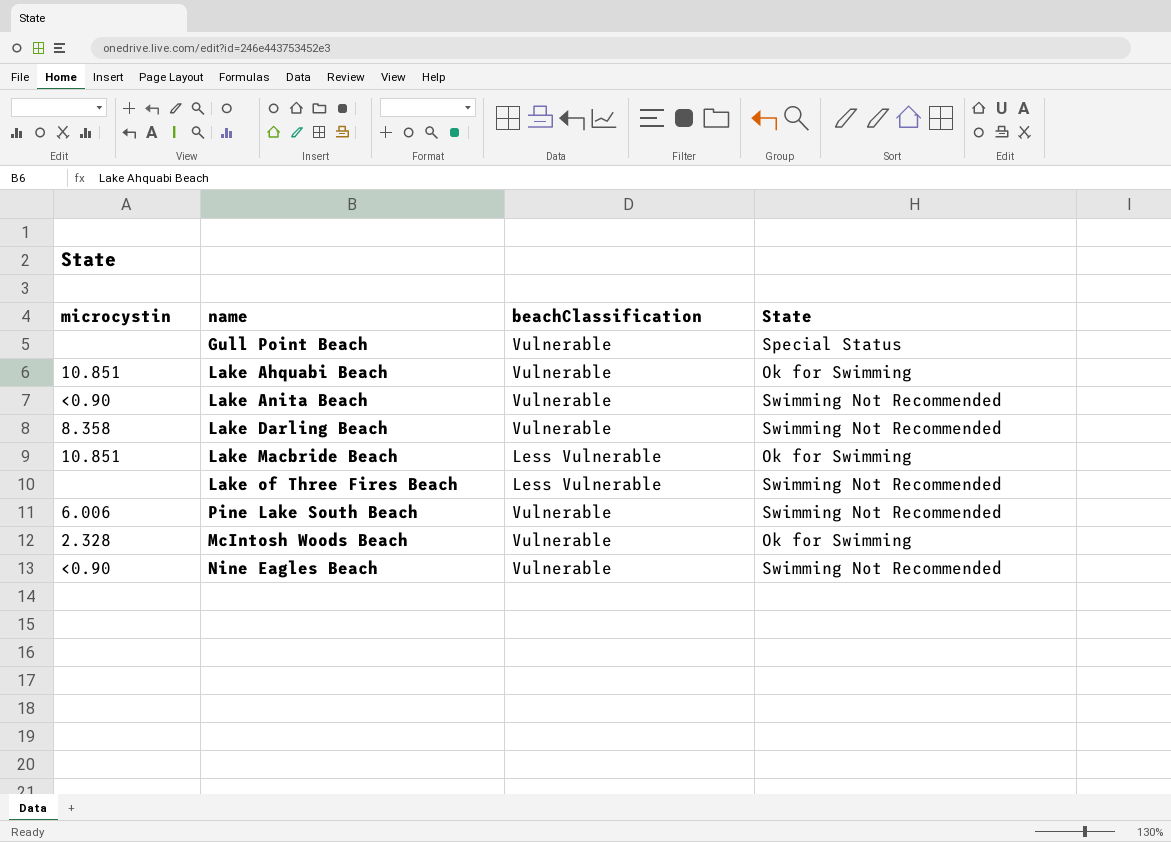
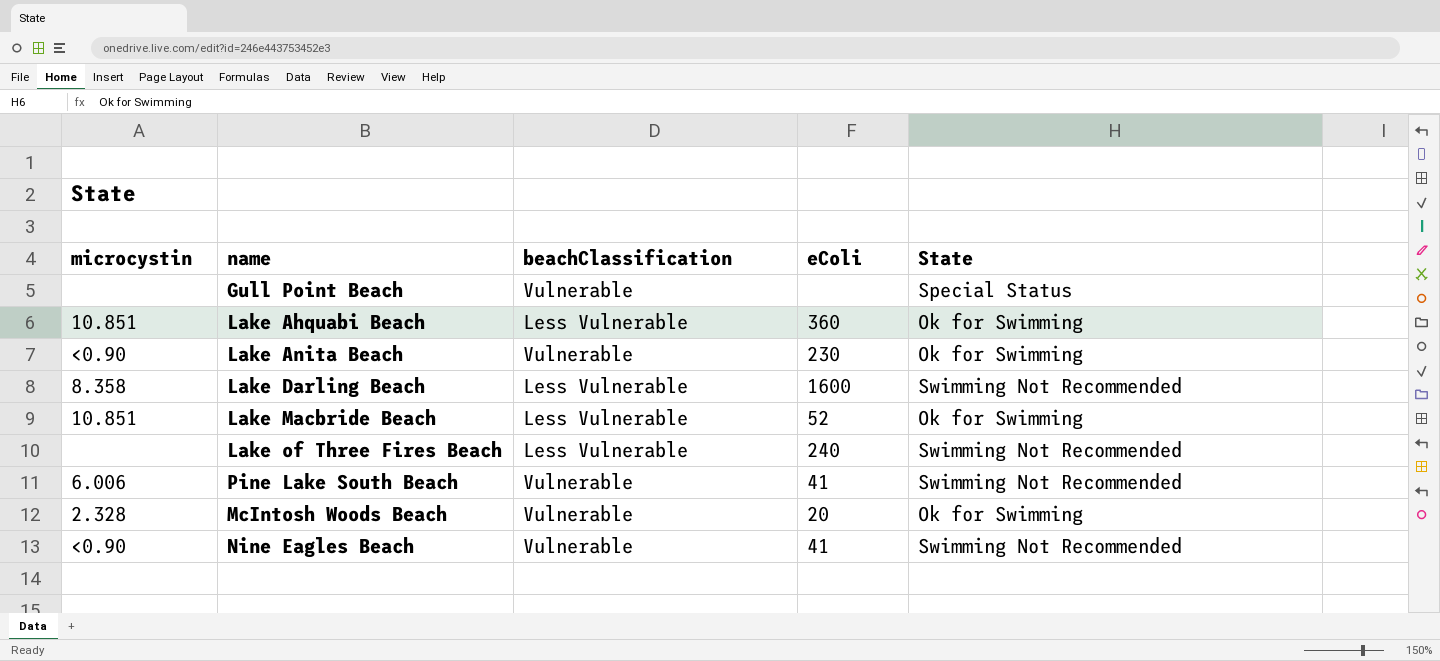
column eColi | position: none -> 4
Lake Ahquabi Beach | beachClassification: Vulnerable -> Less Vulnerable
Lake Anita Beach | State: Swimming Not Recommended -> Ok for Swimming
Lake Darling Beach | beachClassification: Vulnerable -> Less Vulnerable

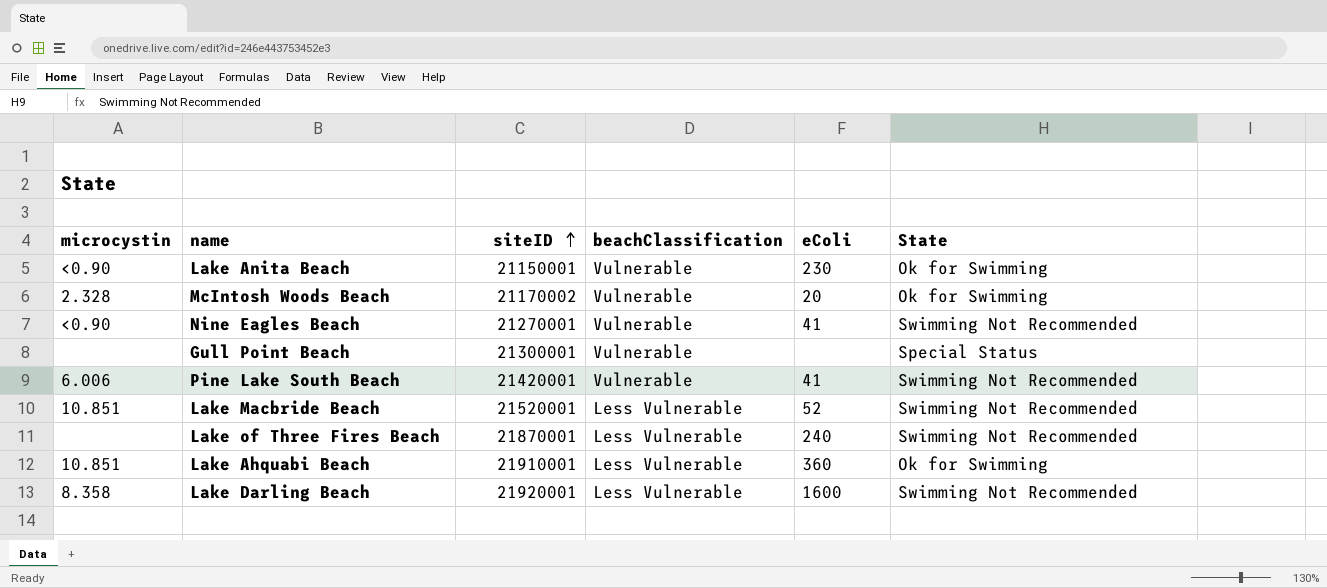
row order: none -> siteID ascending
column siteID | position: none -> 3
Lake Macbride Beach | State: Ok for Swimming -> Swimming Not Recommended

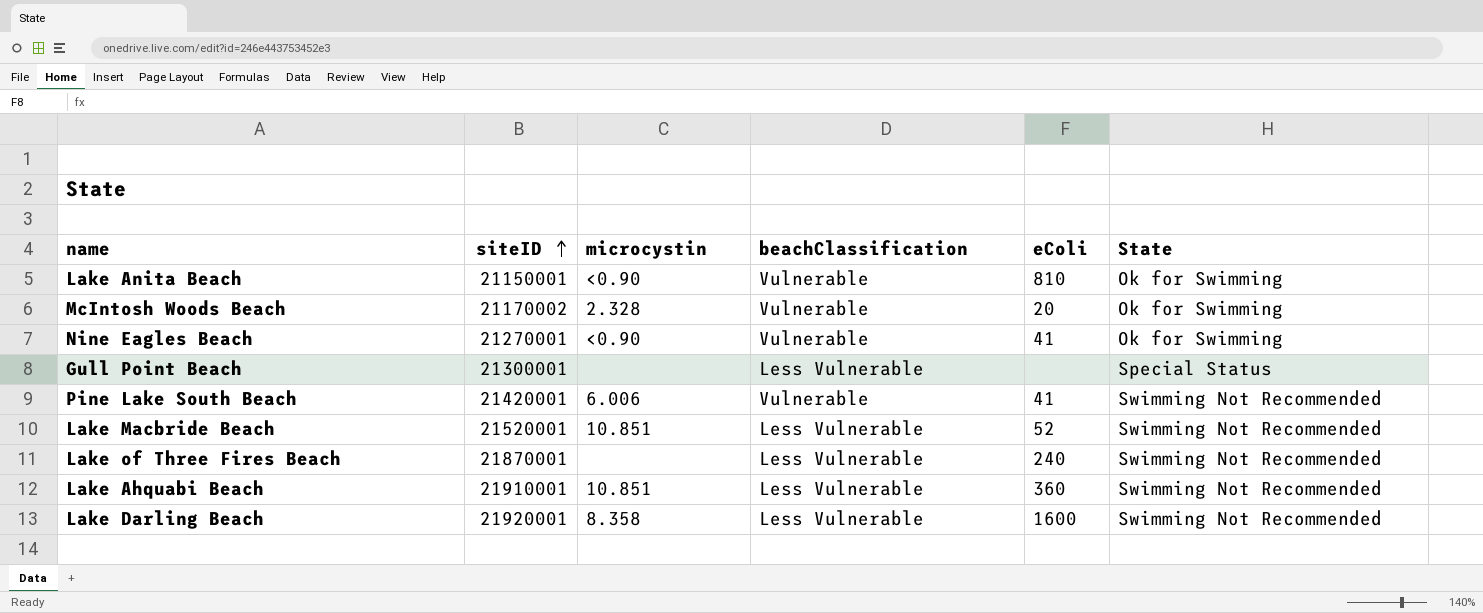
column microcystin | position: 1 -> 3
Lake Anita Beach | eColi: 230 -> 810
Nine Eagles Beach | State: Swimming Not Recommended -> Ok for Swimming
Gull Point Beach | beachClassification: Vulnerable -> Less Vulnerable
Lake Ahquabi Beach | State: Ok for Swimming -> Swimming Not Recommended

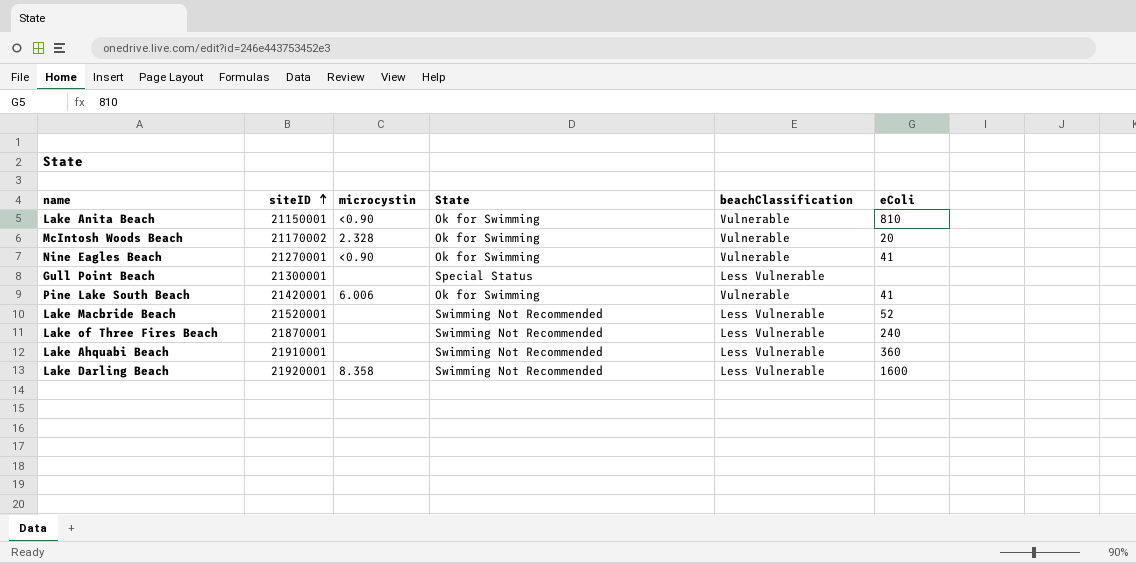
column State | position: 6 -> 4
Pine Lake South Beach | State: Swimming Not Recommended -> Ok for Swimming
Lake Macbride Beach | microcystin: 10.851 -> none
Lake Ahquabi Beach | microcystin: 10.851 -> none

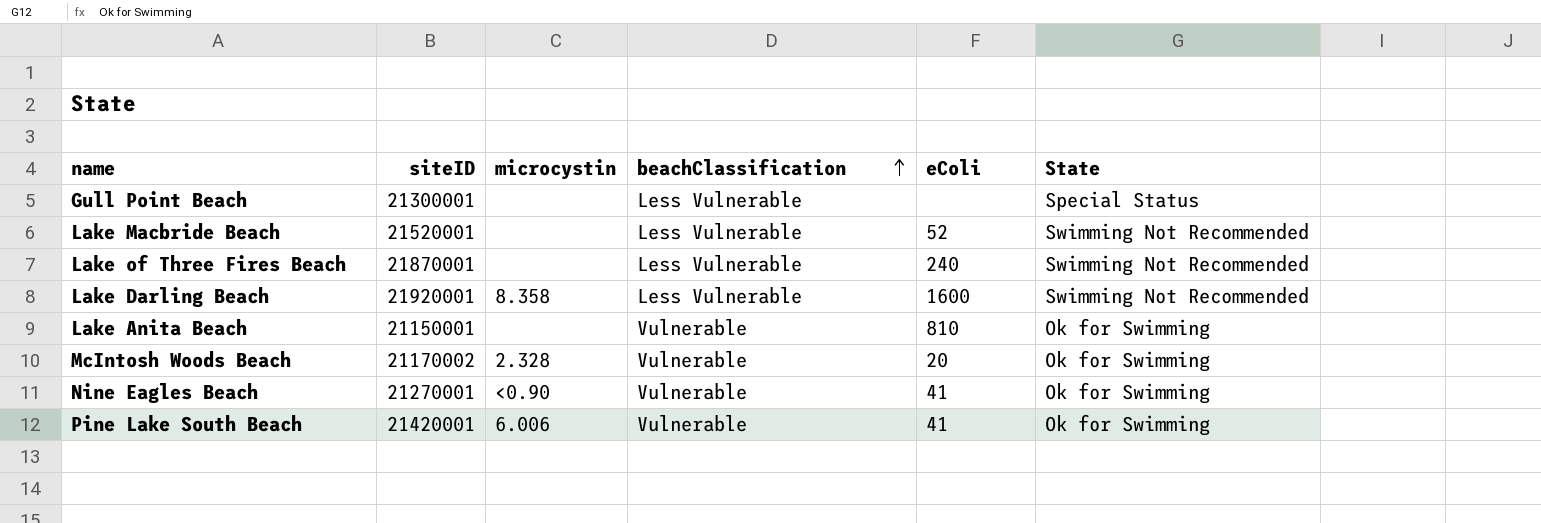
row order: siteID ascending -> beachClassification ascending
column State | position: 4 -> 6
row Lake Ahquabi Beach: 21910001 | none | Swimming Not Recommended | Less Vulnerable | 360 -> none
Lake Anita Beach | microcystin: <0.90 -> none

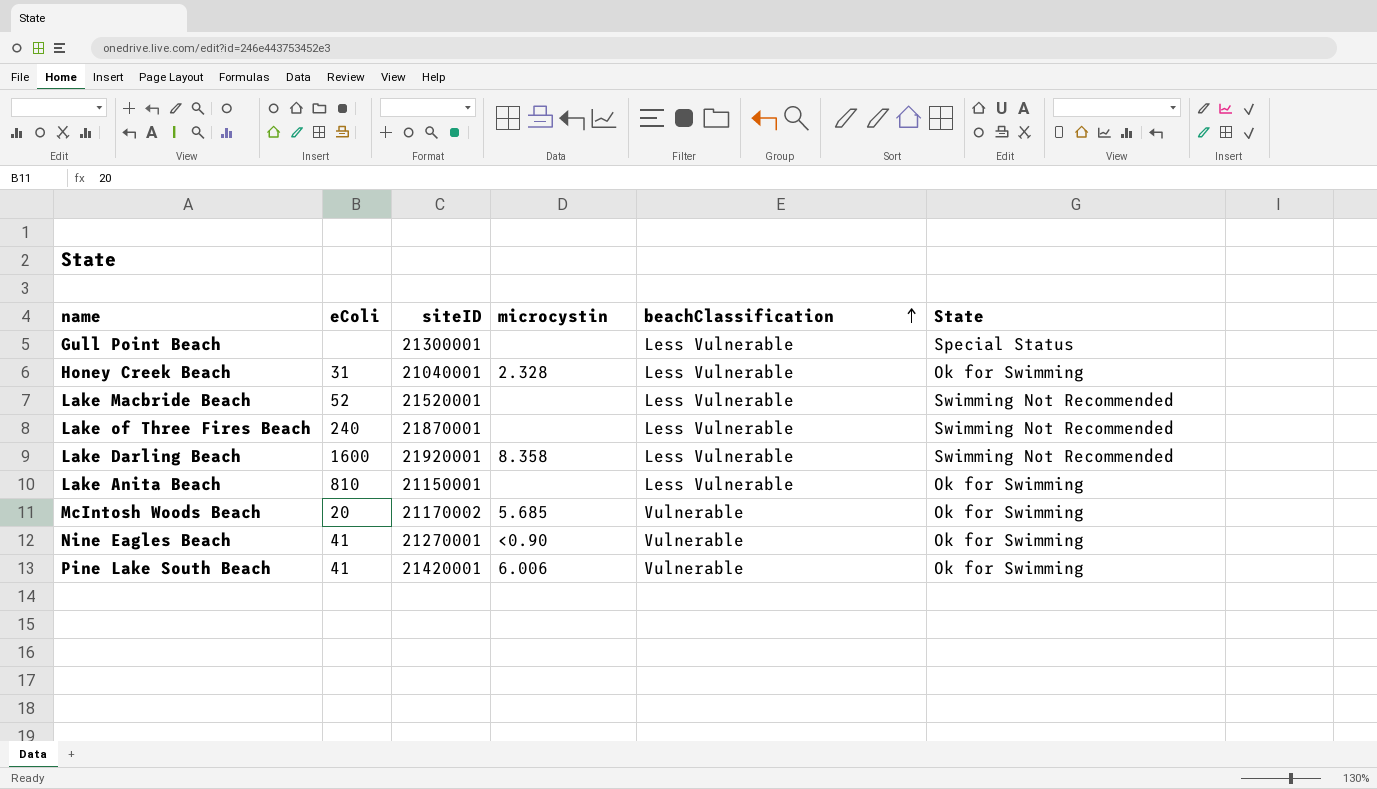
column eColi | position: 5 -> 2
row Honey Creek Beach: none -> 31 | 21040001 | 2.328 | Less Vulnerable | Ok for Swimming
Lake Anita Beach | beachClassification: Vulnerable -> Less Vulnerable
McIntosh Woods Beach | microcystin: 2.328 -> 5.685

